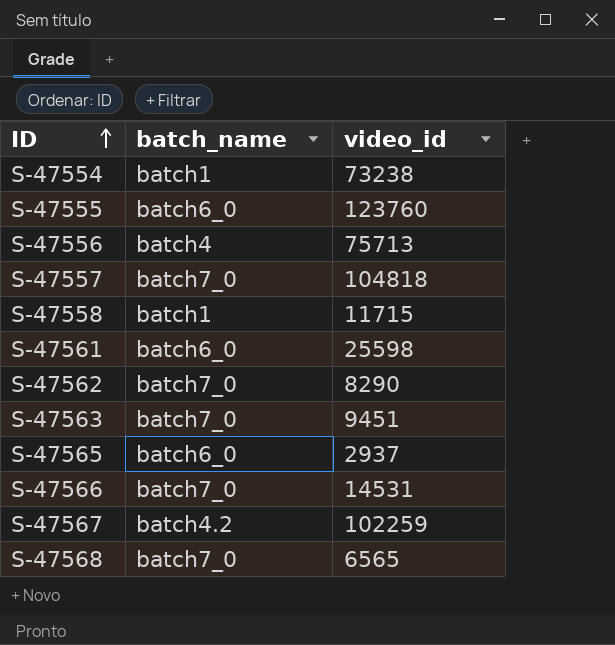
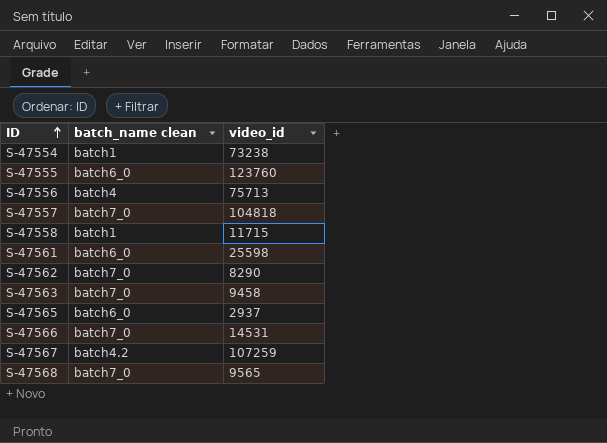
column name: batch_name -> batch_name clean
S-47563 | video_id: 9451 -> 9458
S-47567 | video_id: 102259 -> 107259
S-47568 | video_id: 6565 -> 9565

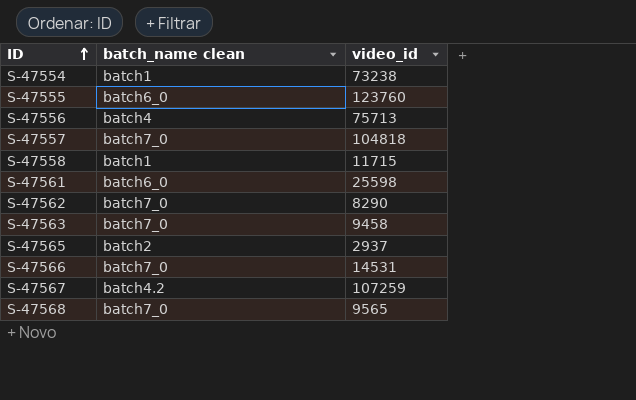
S-47565 | batch_name clean: batch6_0 -> batch2

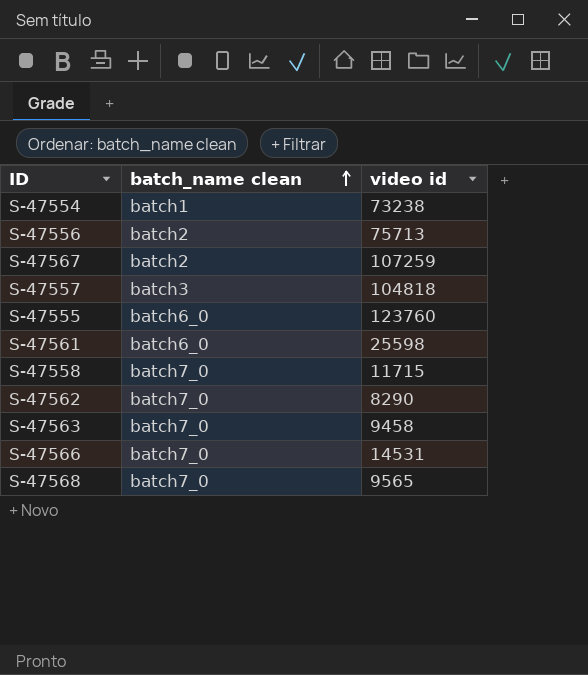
row order: ID ascending -> batch_name clean ascending
column name: video_id -> video id
row S-47565: batch2 | 2937 -> none
S-47556 | batch_name clean: batch4 -> batch2
S-47567 | batch_name clean: batch4.2 -> batch2
S-47557 | batch_name clean: batch7_0 -> batch3
S-47558 | batch_name clean: batch1 -> batch7_0

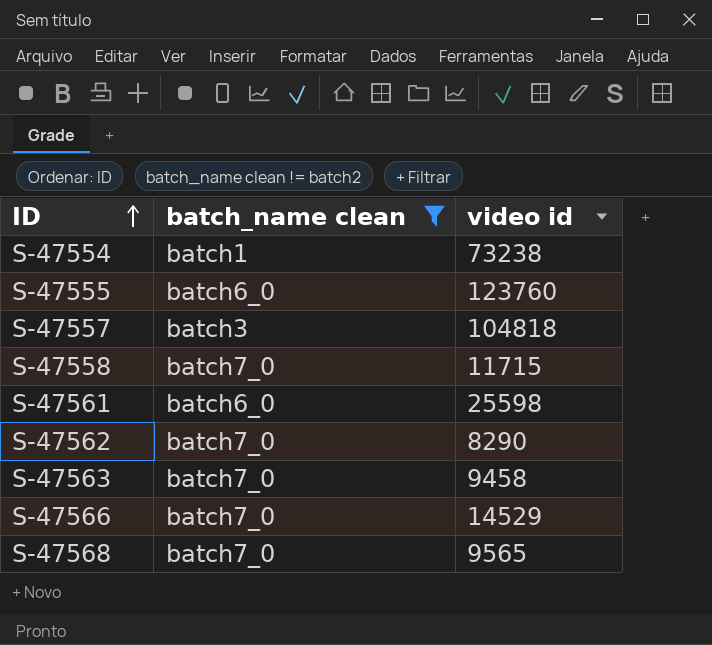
filter: none -> batch_name clean != batch2
row order: batch_name clean ascending -> ID ascending
S-47566 | video id: 14531 -> 14529

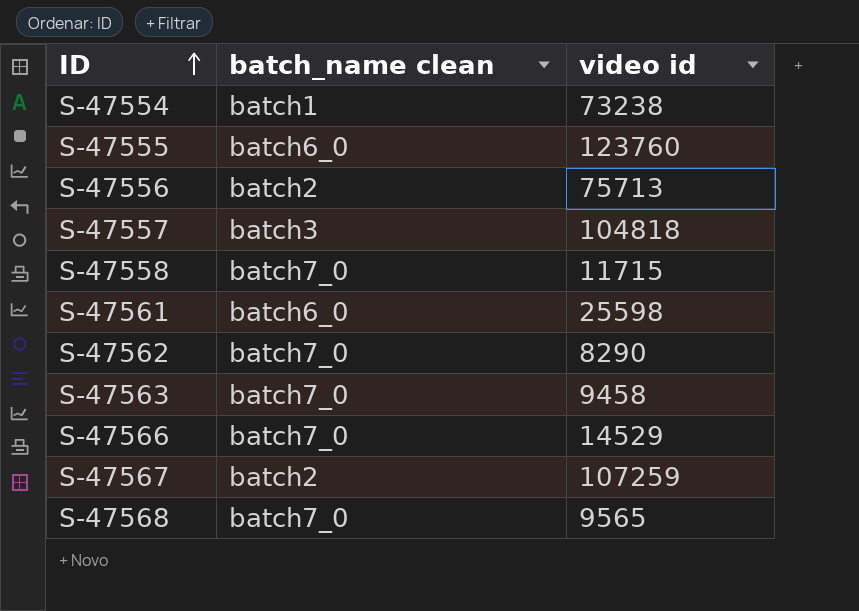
filter: batch_name clean != batch2 -> none

